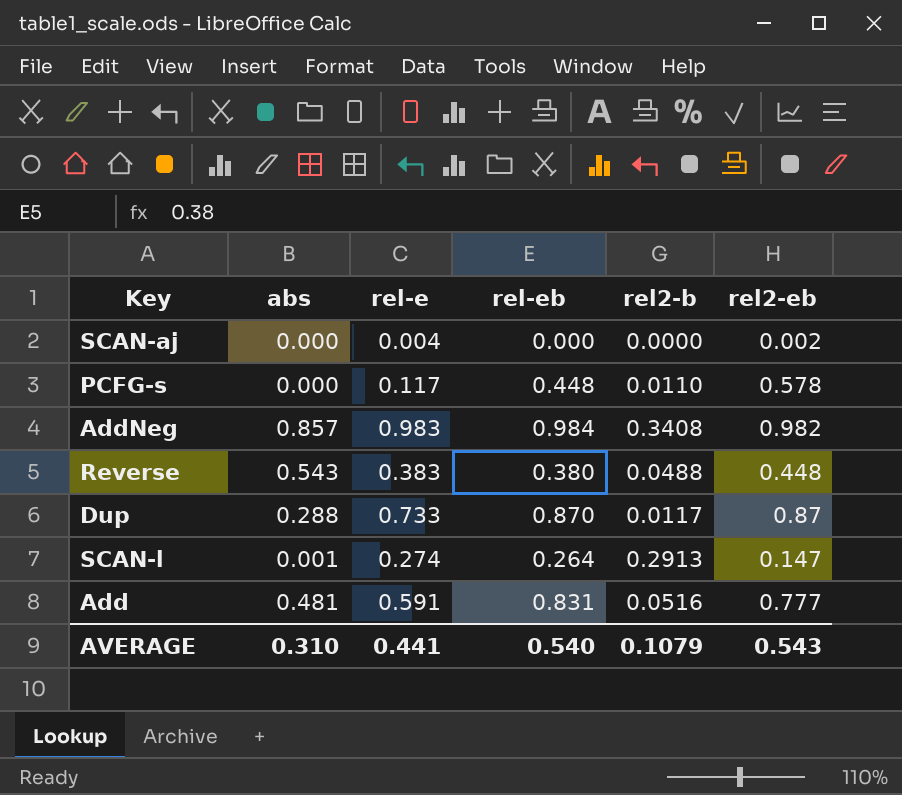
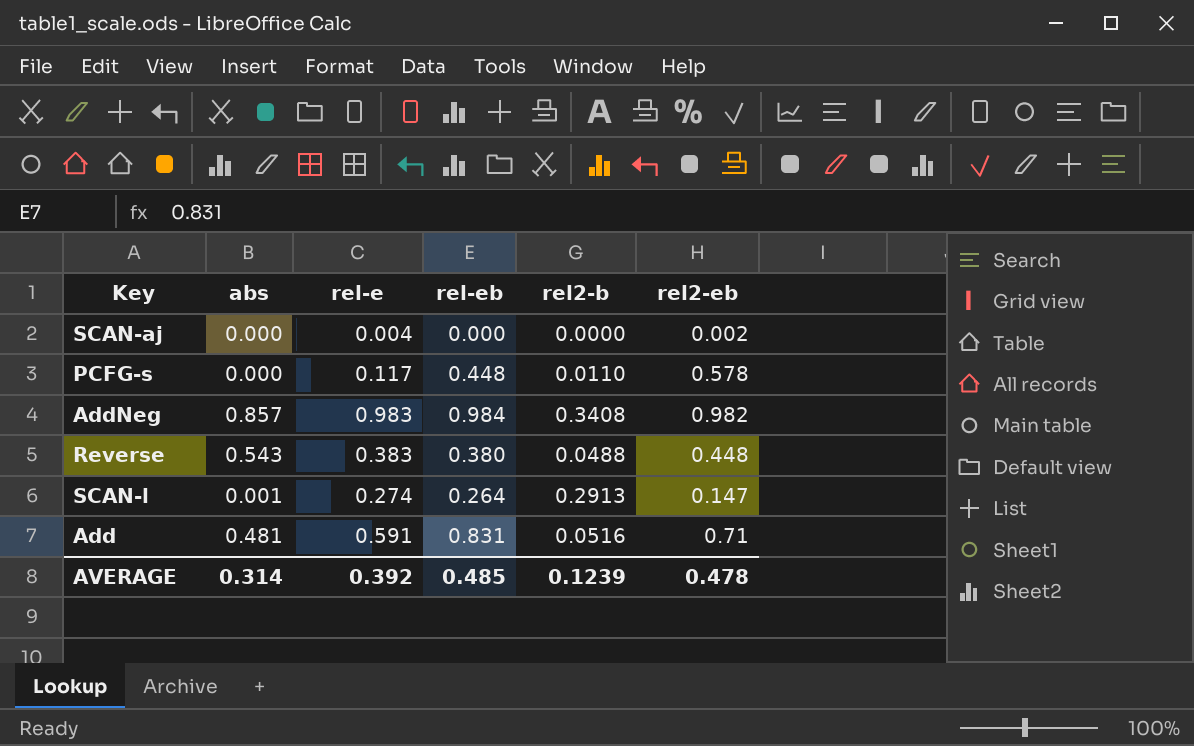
row Dup: 0.288 | 0.733 | 0.870 | 0.0117 | 0.87 -> none
Add | rel2-eb: 0.777 -> 0.71
AVERAGE | abs: 0.310 -> 0.314
AVERAGE | rel-e: 0.441 -> 0.392
AVERAGE | rel-eb: 0.540 -> 0.485
AVERAGE | rel2-b: 0.1079 -> 0.1239
AVERAGE | rel2-eb: 0.543 -> 0.478

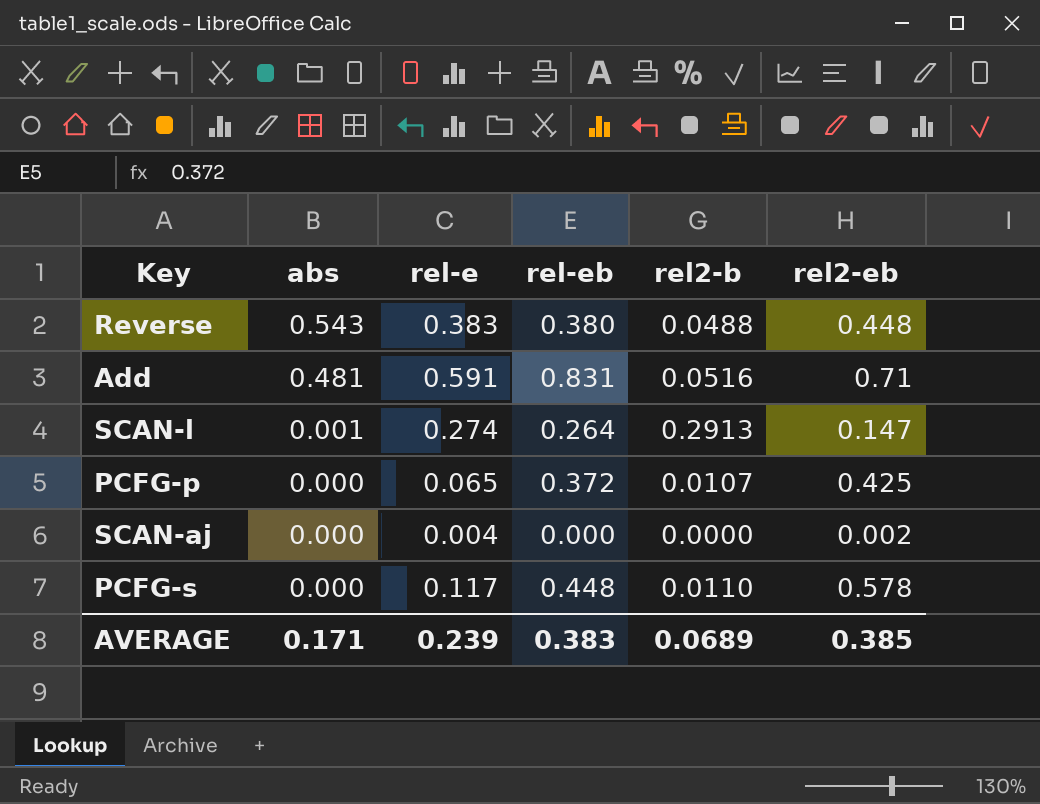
row order: none -> abs descending
row AddNeg: 0.857 | 0.983 | 0.984 | 0.3408 | 0.982 -> none
row PCFG-p: none -> 0.000 | 0.065 | 0.372 | 0.0107 | 0.425
AVERAGE | abs: 0.314 -> 0.171
AVERAGE | rel-e: 0.392 -> 0.239
AVERAGE | rel-eb: 0.485 -> 0.383
AVERAGE | rel2-b: 0.1239 -> 0.0689
AVERAGE | rel2-eb: 0.478 -> 0.385

